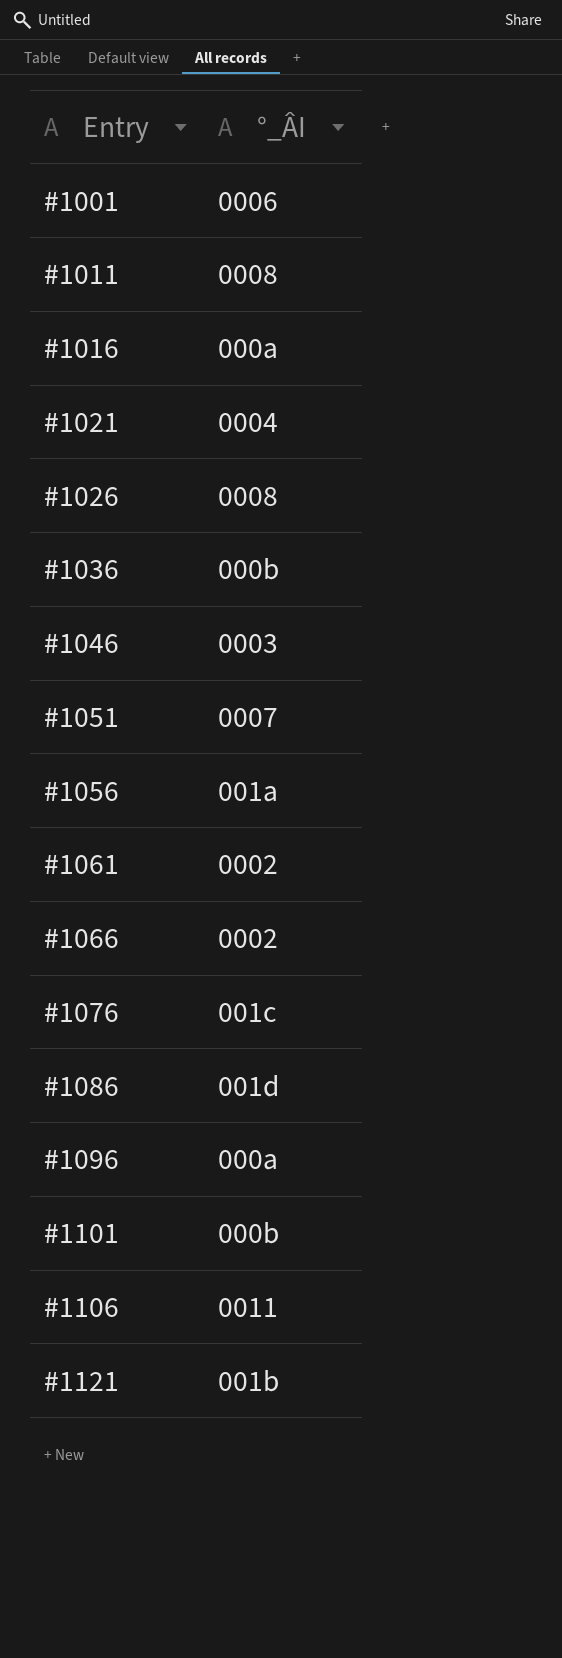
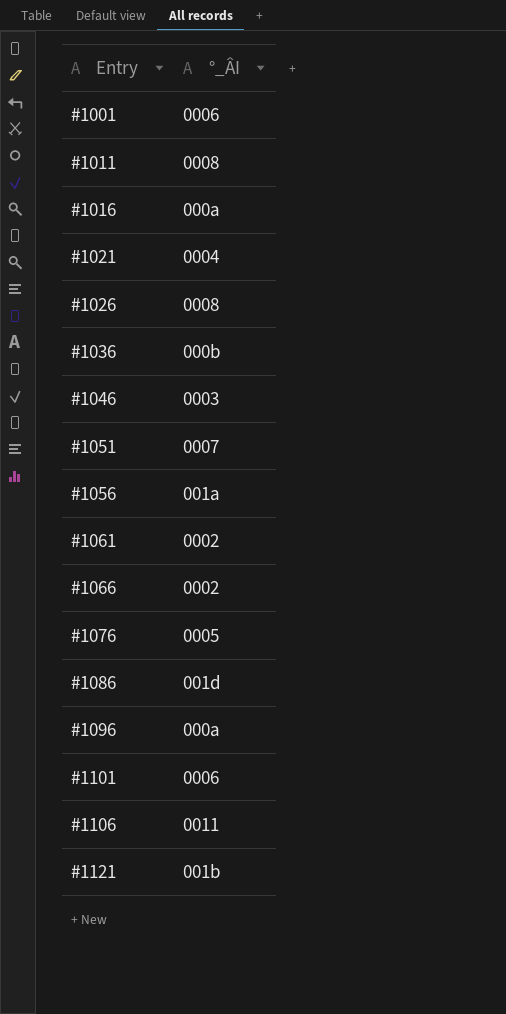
#1076 | °_ÂI: 001c -> 0005
#1101 | °_ÂI: 000b -> 0006

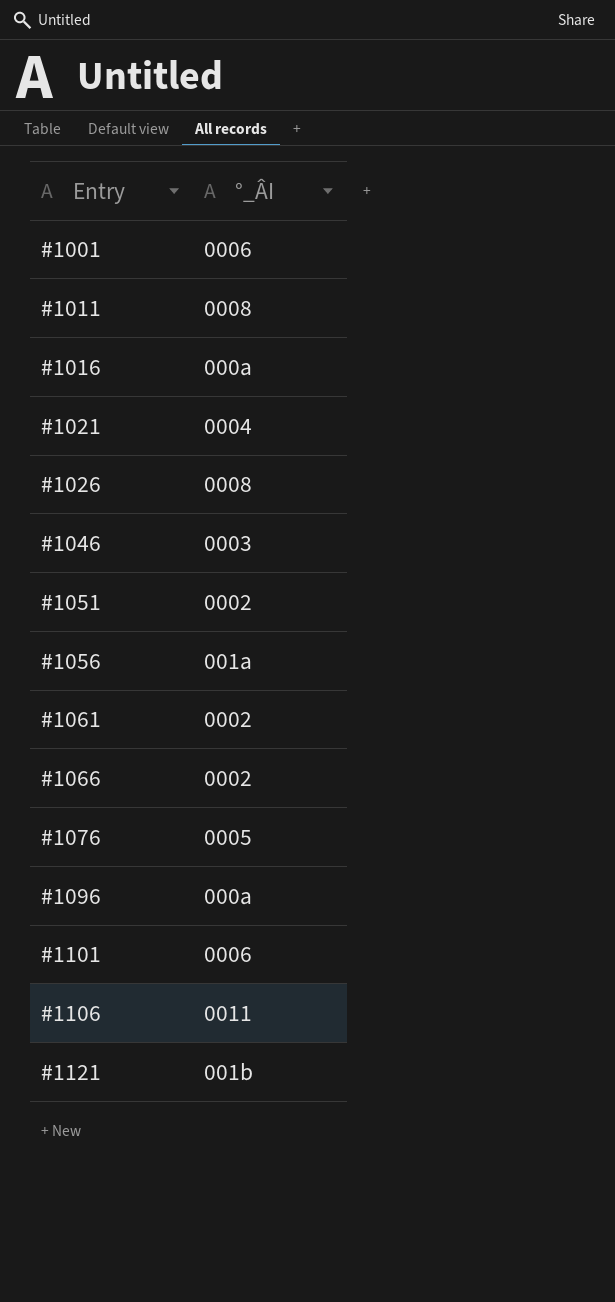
row #1036: 000b -> none
row #1086: 001d -> none
#1051 | °_ÂI: 0007 -> 0002

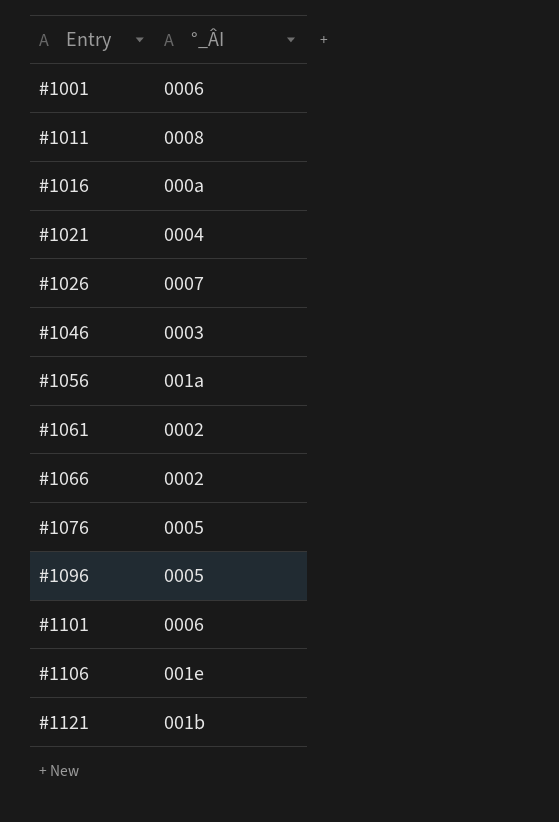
row #1051: 0002 -> none
#1026 | °_ÂI: 0008 -> 0007
#1096 | °_ÂI: 000a -> 0005
#1106 | °_ÂI: 0011 -> 001e

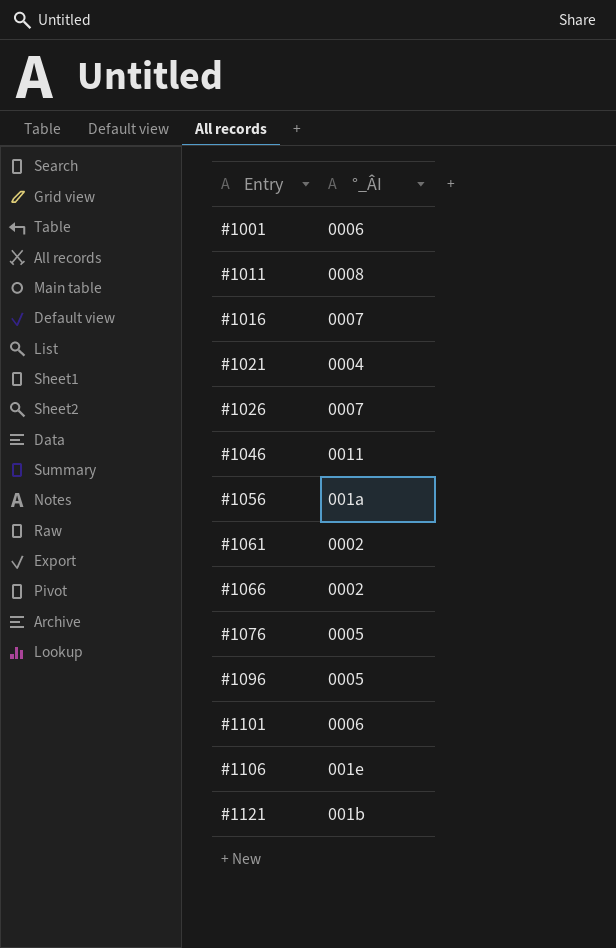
#1016 | °_ÂI: 000a -> 0007
#1046 | °_ÂI: 0003 -> 0011

